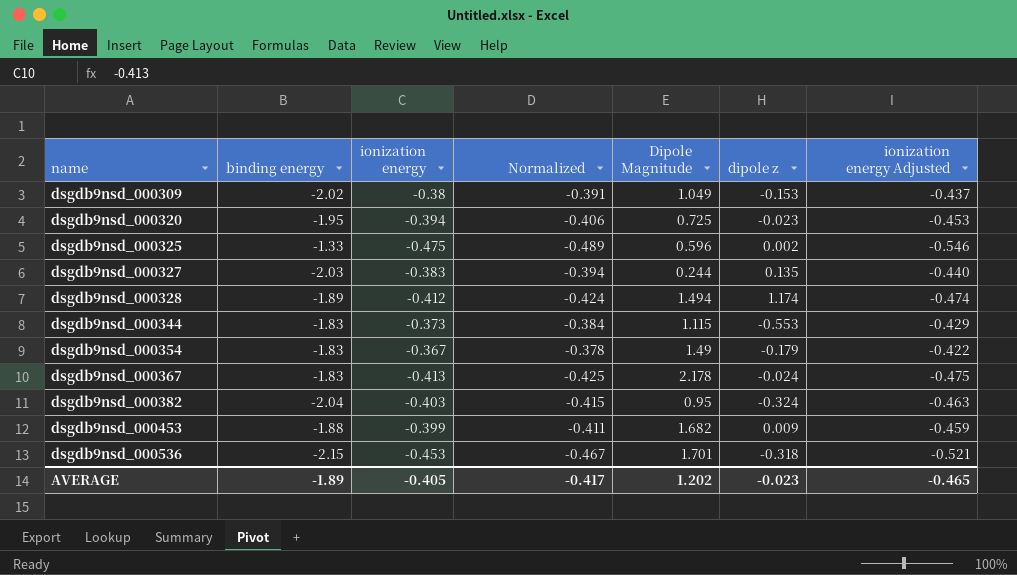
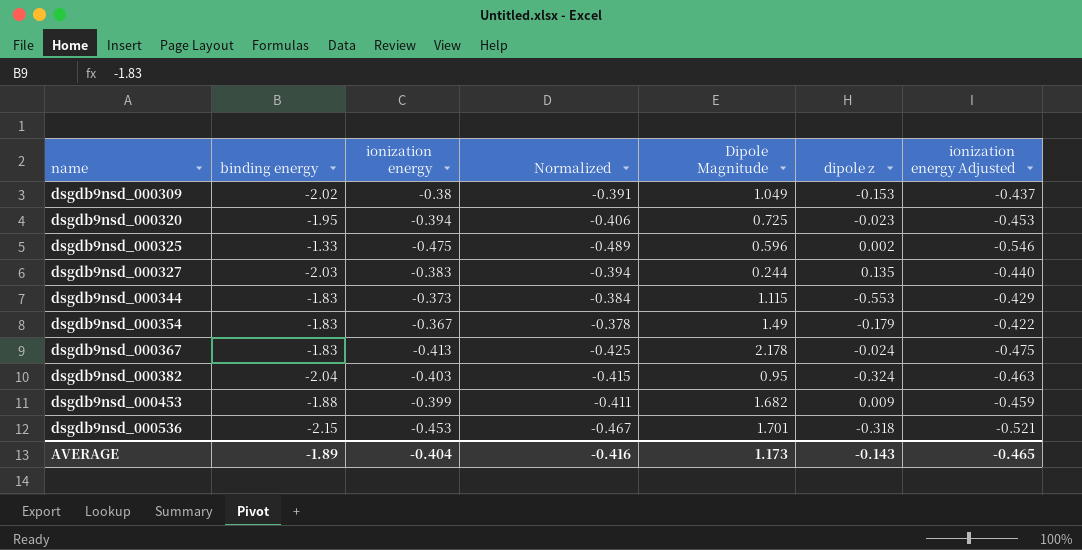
row dsgdb9nsd_000328: -1.89 | -0.412 | -0.424 | 1.494 | 1.174 | -0.474 -> none
AVERAGE | ionization energy: -0.405 -> -0.404
AVERAGE | Normalized: -0.417 -> -0.416
AVERAGE | Dipole Magnitude: 1.202 -> 1.173
AVERAGE | dipole z: -0.023 -> -0.143

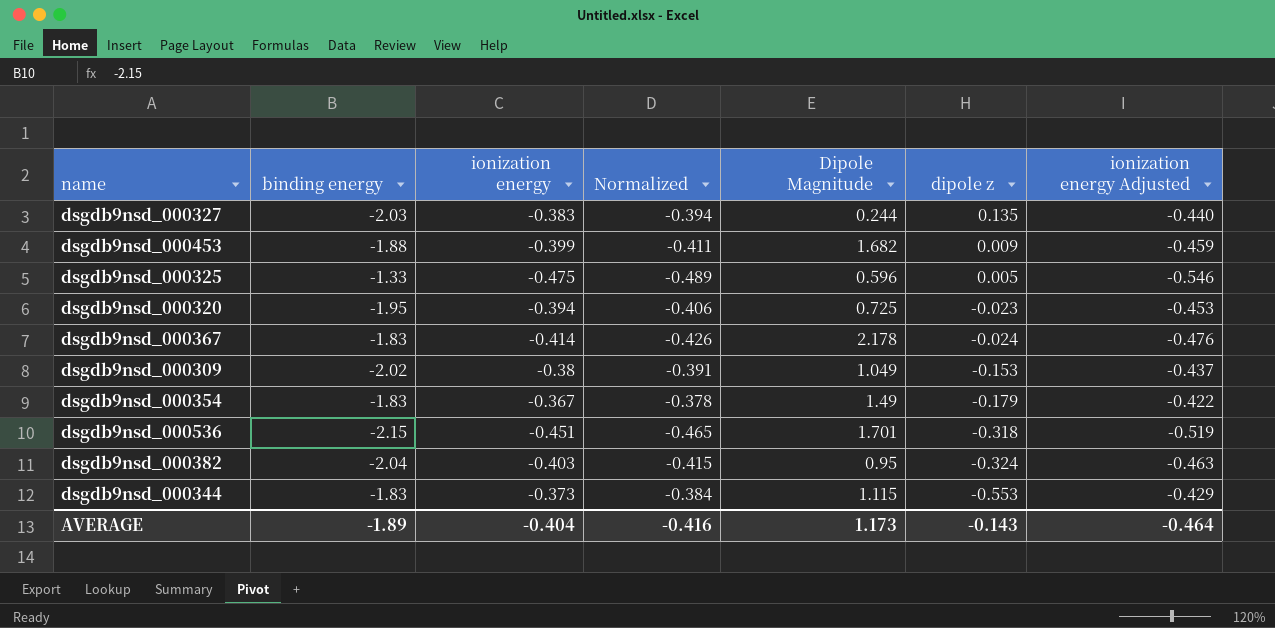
row order: name ascending -> dipole z descending
dsgdb9nsd_000325 | dipole z: 0.002 -> 0.005
dsgdb9nsd_000367 | ionization energy: -0.413 -> -0.414
dsgdb9nsd_000367 | Normalized: -0.425 -> -0.426
dsgdb9nsd_000367 | ionization energy Adjusted: -0.475 -> -0.476
dsgdb9nsd_000536 | ionization energy: -0.453 -> -0.451
dsgdb9nsd_000536 | Normalized: -0.467 -> -0.465
dsgdb9nsd_000536 | ionization energy Adjusted: -0.521 -> -0.519
AVERAGE | ionization energy Adjusted: -0.465 -> -0.464

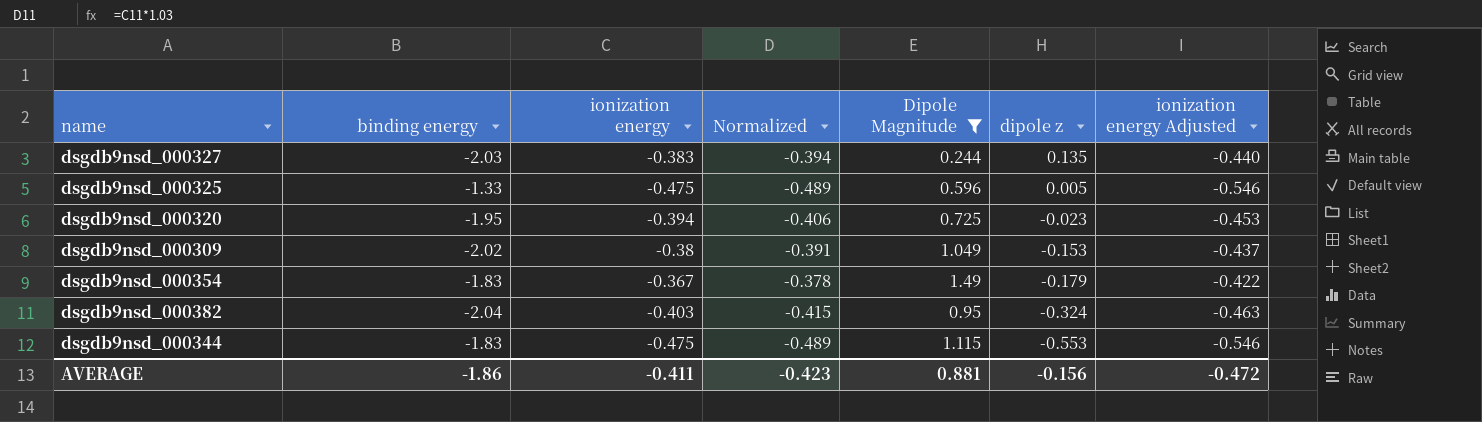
filter: none -> Dipole Magnitude <= 1.49
dsgdb9nsd_000344 | ionization energy: -0.373 -> -0.475
dsgdb9nsd_000344 | Normalized: -0.384 -> -0.489
dsgdb9nsd_000344 | ionization energy Adjusted: -0.429 -> -0.546
AVERAGE | binding energy: -1.89 -> -1.86
AVERAGE | ionization energy: -0.404 -> -0.411
AVERAGE | Normalized: -0.416 -> -0.423
AVERAGE | Dipole Magnitude: 1.173 -> 0.881
AVERAGE | dipole z: -0.143 -> -0.156
AVERAGE | ionization energy Adjusted: -0.464 -> -0.472

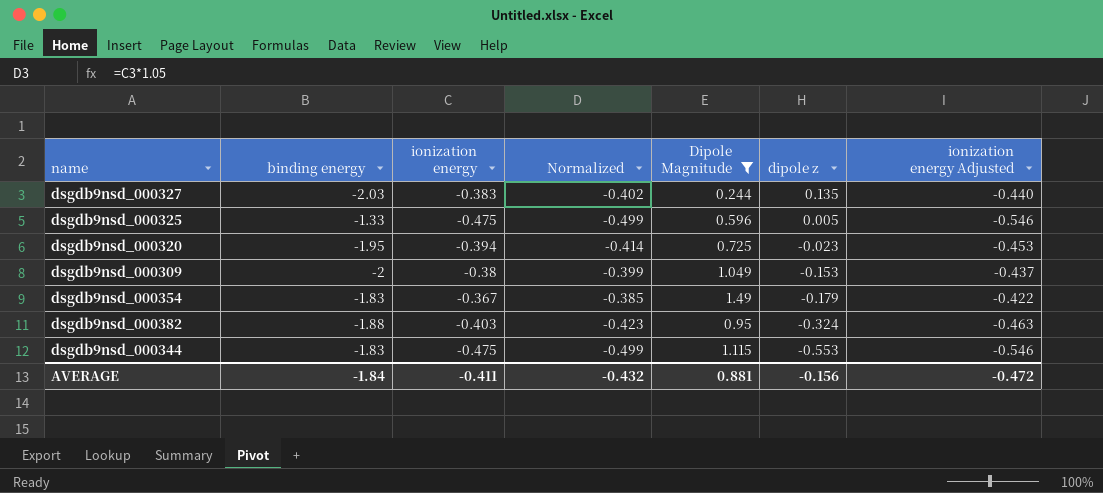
column Normalized | formula: [ionization energy] * 1.03 -> [ionization energy] * 1.05
dsgdb9nsd_000309 | binding energy: -2.02 -> -2
dsgdb9nsd_000382 | binding energy: -2.04 -> -1.88
AVERAGE | binding energy: -1.86 -> -1.84
AVERAGE | Normalized: -0.423 -> -0.432

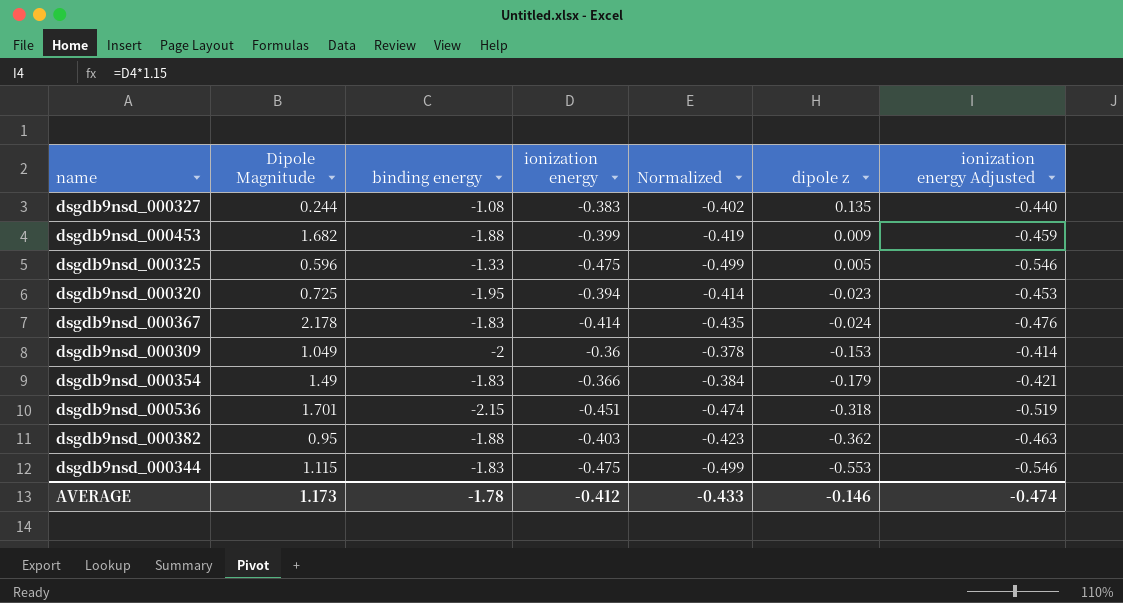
filter: Dipole Magnitude <= 1.49 -> none
column Dipole Magnitude | position: 5 -> 2
dsgdb9nsd_000327 | binding energy: -2.03 -> -1.08
dsgdb9nsd_000309 | ionization energy: -0.38 -> -0.36
dsgdb9nsd_000309 | Normalized: -0.399 -> -0.378
dsgdb9nsd_000309 | ionization energy Adjusted: -0.437 -> -0.414
dsgdb9nsd_000354 | ionization energy: -0.367 -> -0.366
dsgdb9nsd_000354 | Normalized: -0.385 -> -0.384
dsgdb9nsd_000354 | ionization energy Adjusted: -0.422 -> -0.421
dsgdb9nsd_000382 | dipole z: -0.324 -> -0.362
AVERAGE | Dipole Magnitude: 0.881 -> 1.173
AVERAGE | binding energy: -1.84 -> -1.78
AVERAGE | ionization energy: -0.411 -> -0.412
AVERAGE | Normalized: -0.432 -> -0.433
AVERAGE | dipole z: -0.156 -> -0.146
AVERAGE | ionization energy Adjusted: -0.472 -> -0.474

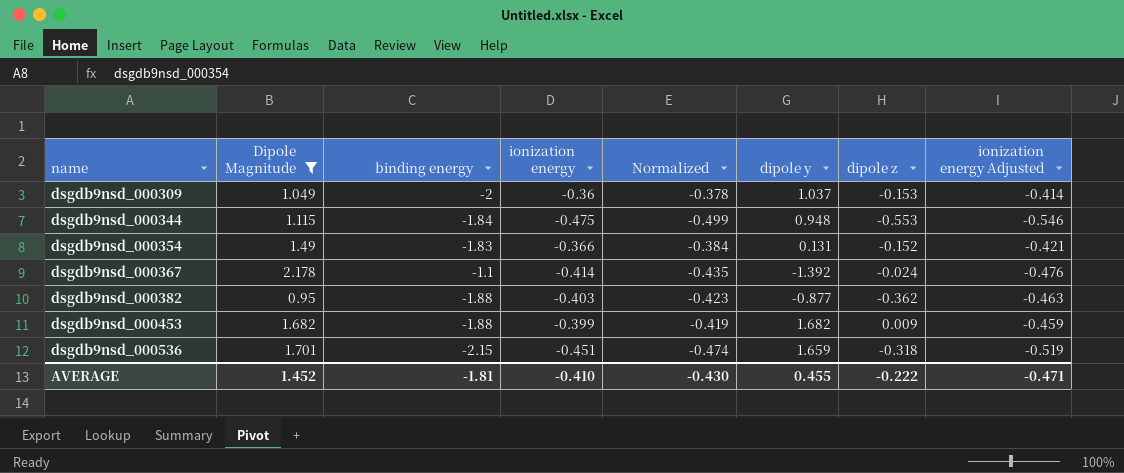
filter: none -> Dipole Magnitude >= 0.95
row order: dipole z descending -> name ascending
column dipole y | position: none -> 6
dsgdb9nsd_000344 | binding energy: -1.83 -> -1.84
dsgdb9nsd_000354 | dipole z: -0.179 -> -0.152
dsgdb9nsd_000367 | binding energy: -1.83 -> -1.1
AVERAGE | Dipole Magnitude: 1.173 -> 1.452
AVERAGE | binding energy: -1.78 -> -1.81
AVERAGE | ionization energy: -0.412 -> -0.410
AVERAGE | Normalized: -0.433 -> -0.430
AVERAGE | dipole z: -0.146 -> -0.222
AVERAGE | ionization energy Adjusted: -0.474 -> -0.471

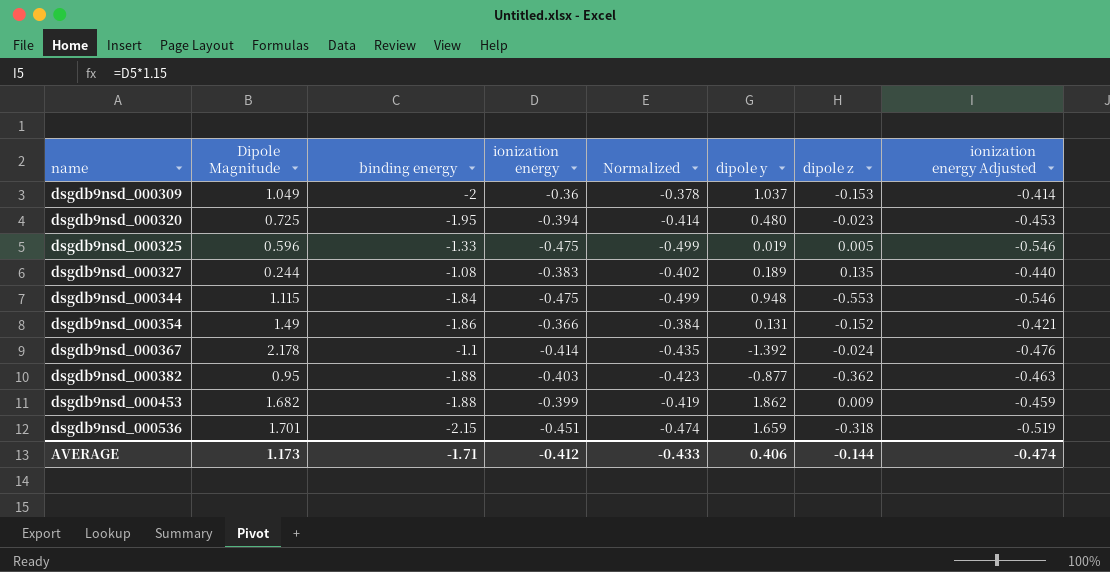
filter: Dipole Magnitude >= 0.95 -> none
dsgdb9nsd_000354 | binding energy: -1.83 -> -1.86
dsgdb9nsd_000453 | dipole y: 1.682 -> 1.862
AVERAGE | Dipole Magnitude: 1.452 -> 1.173
AVERAGE | binding energy: -1.81 -> -1.71
AVERAGE | ionization energy: -0.410 -> -0.412
AVERAGE | Normalized: -0.430 -> -0.433
AVERAGE | dipole y: 0.455 -> 0.406
AVERAGE | dipole z: -0.222 -> -0.144
AVERAGE | ionization energy Adjusted: -0.471 -> -0.474

